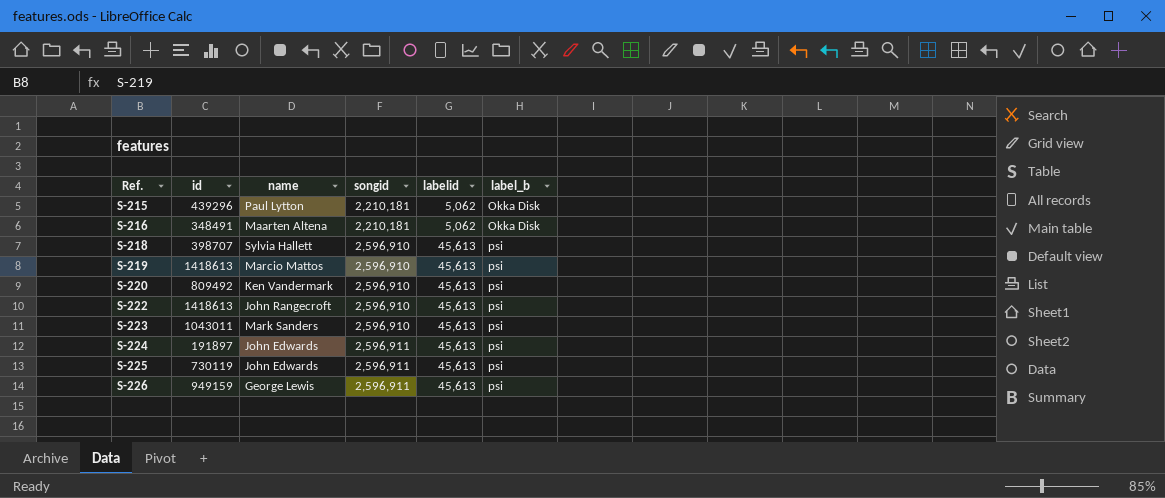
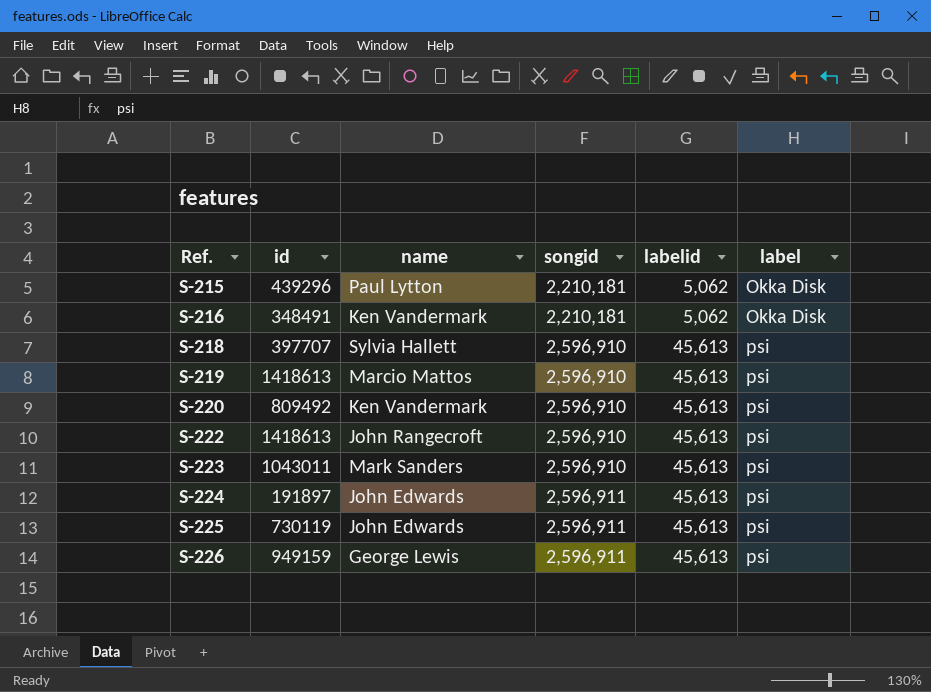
column name: label_b -> label
S-216 | name: Maarten Altena -> Ken Vandermark
S-218 | id: 398707 -> 397707

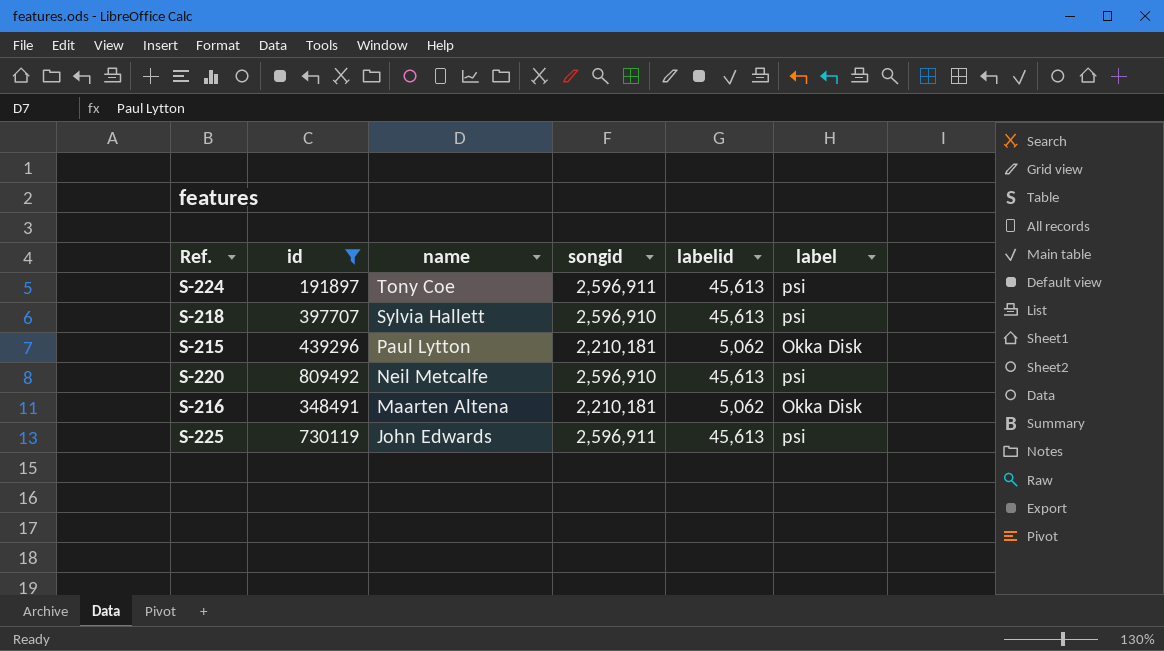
filter: none -> id <= 809492
row order: Ref. ascending -> name descending
S-224 | name: John Edwards -> Tony Coe
S-220 | name: Ken Vandermark -> Neil Metcalfe
S-216 | name: Ken Vandermark -> Maarten Altena

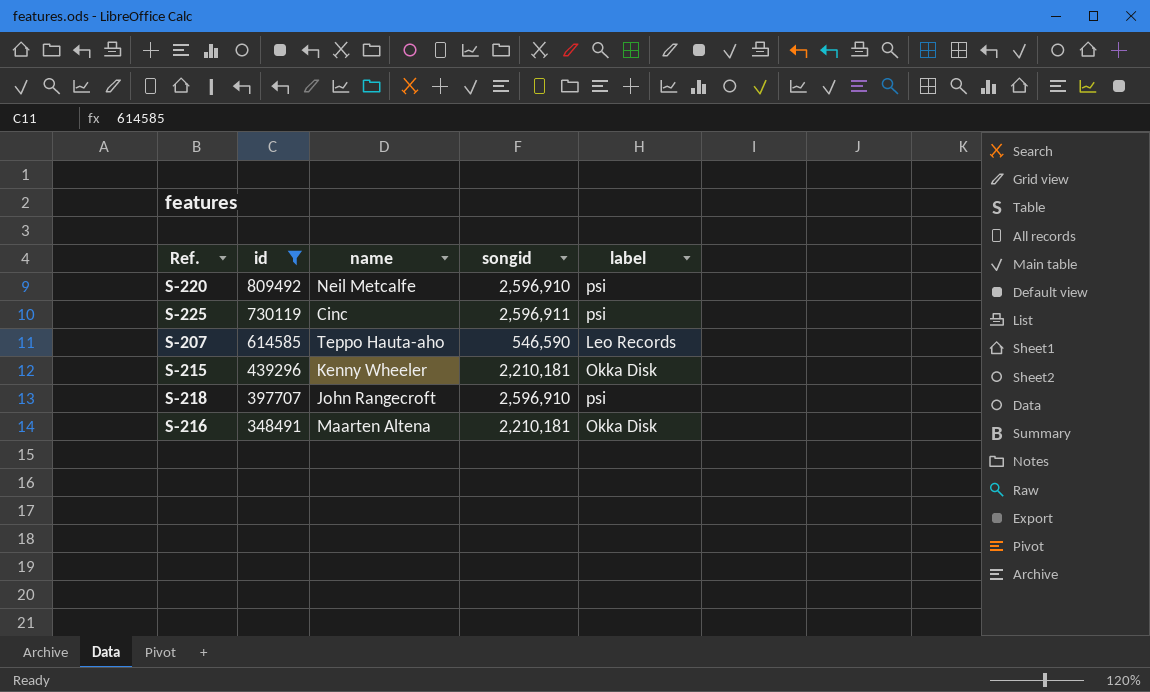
row order: name descending -> id descending
column labelid | position: 5 -> none
row S-224: 191897 | Tony Coe | 2,596,911 | 45,613 | psi -> none
S-225 | name: John Edwards -> Cinc
row S-207: none -> 614585 | Teppo Hauta-aho | 546,590 | Leo Records
S-215 | name: Paul Lytton -> Kenny Wheeler
S-218 | name: Sylvia Hallett -> John Rangecroft

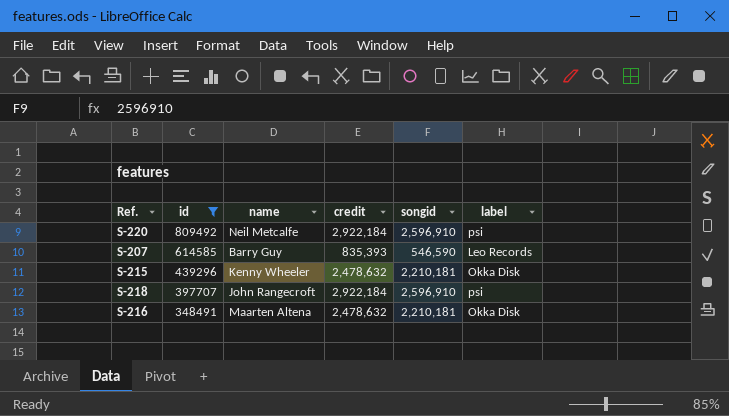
column credit | position: none -> 4
row S-225: 730119 | Cinc | 2,596,911 | psi -> none
S-207 | name: Teppo Hauta-aho -> Barry Guy

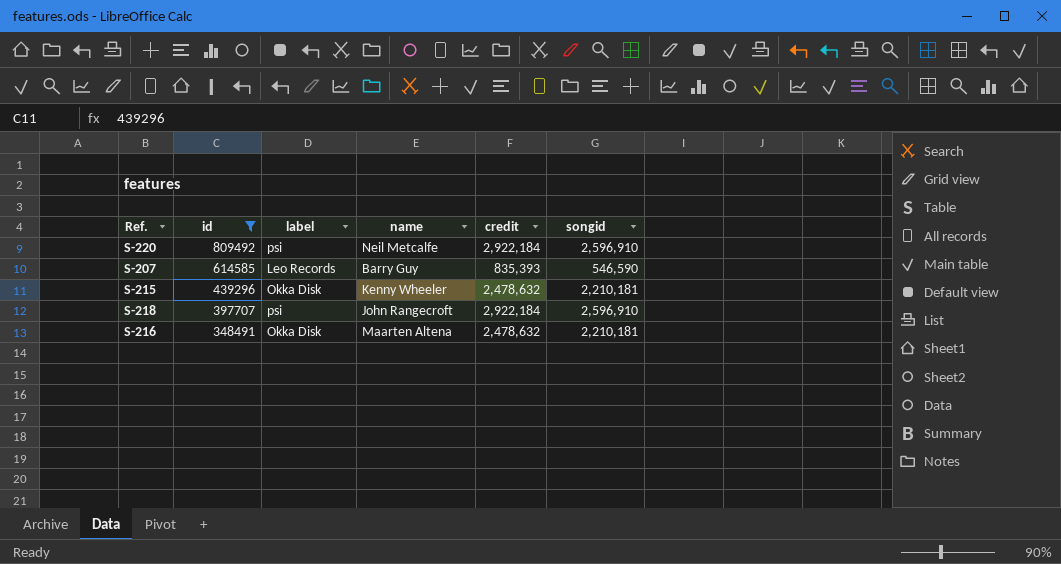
column label | position: 6 -> 3

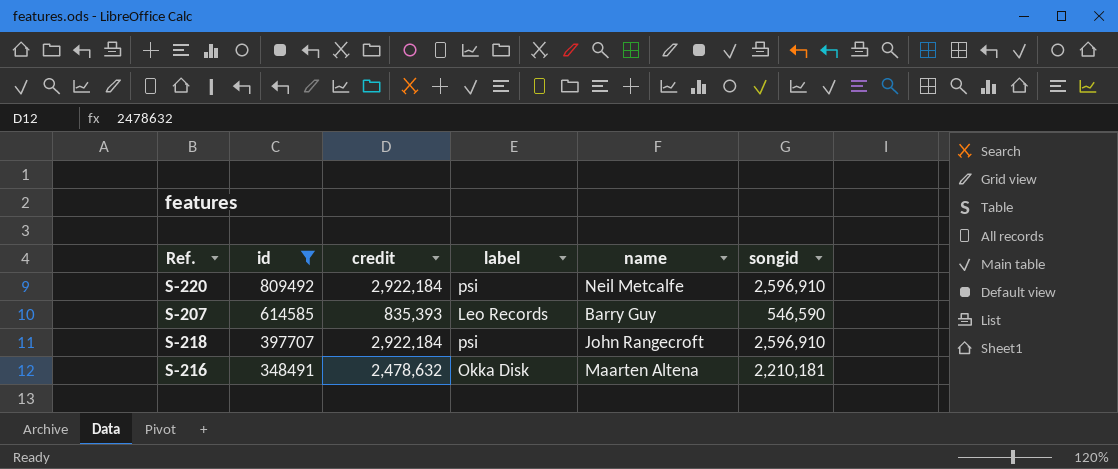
column credit | position: 5 -> 3
row S-215: 439296 | Okka Disk | Kenny Wheeler | 2,478,632 | 2,210,181 -> none

